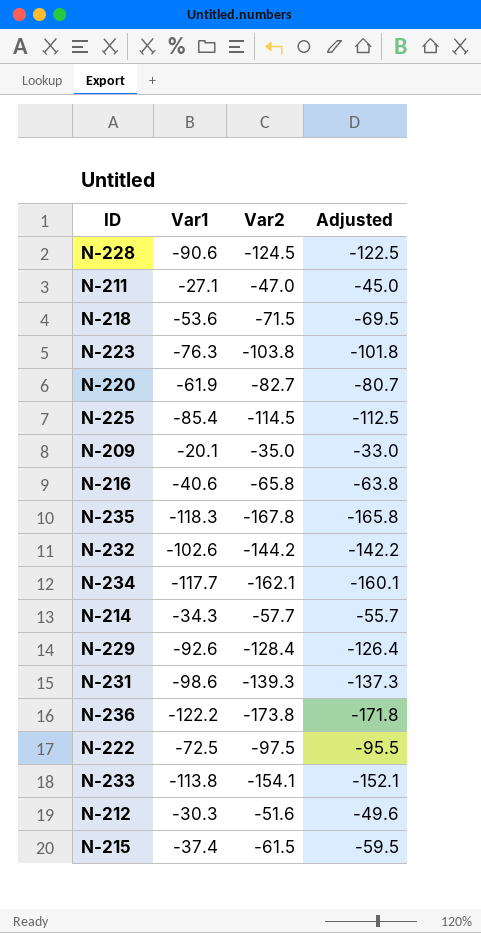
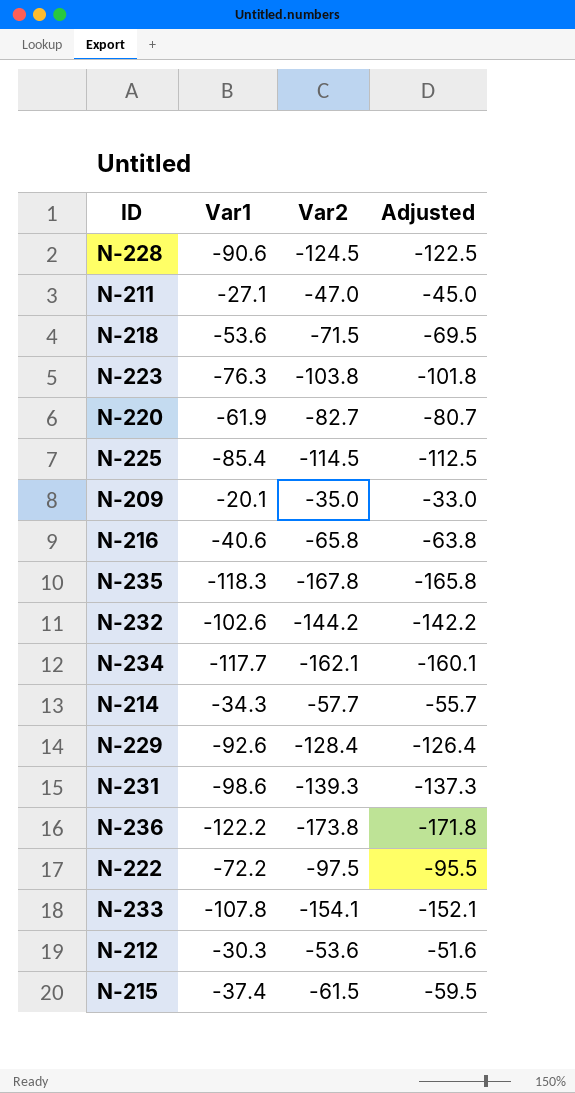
N-222 | Var1: -72.5 -> -72.2
N-233 | Var1: -113.8 -> -107.8
N-212 | Var2: -51.6 -> -53.6
N-212 | Adjusted: -49.6 -> -51.6

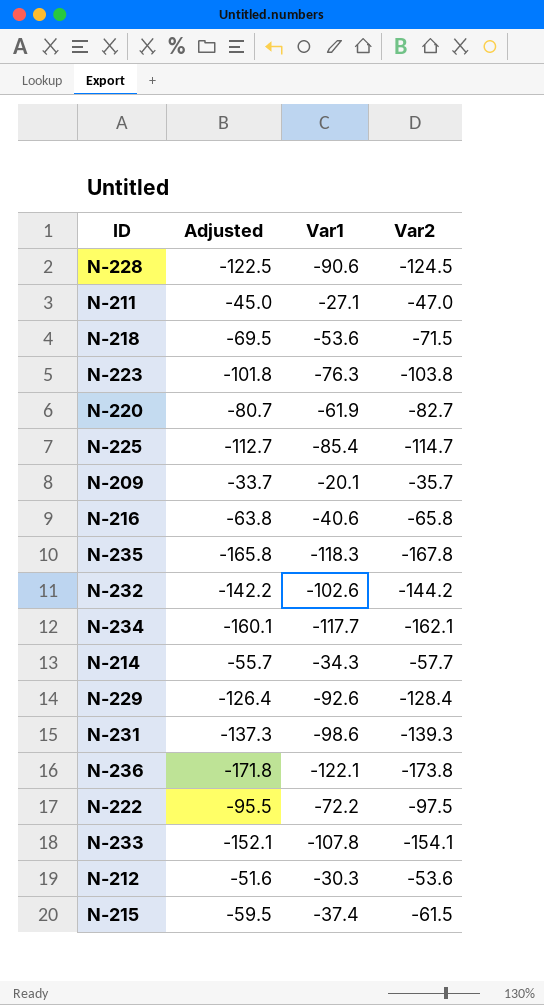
column Adjusted | position: 4 -> 2
N-225 | Adjusted: -112.5 -> -112.7
N-225 | Var2: -114.5 -> -114.7
N-209 | Adjusted: -33.0 -> -33.7
N-209 | Var2: -35.0 -> -35.7
N-236 | Var1: -122.2 -> -122.1

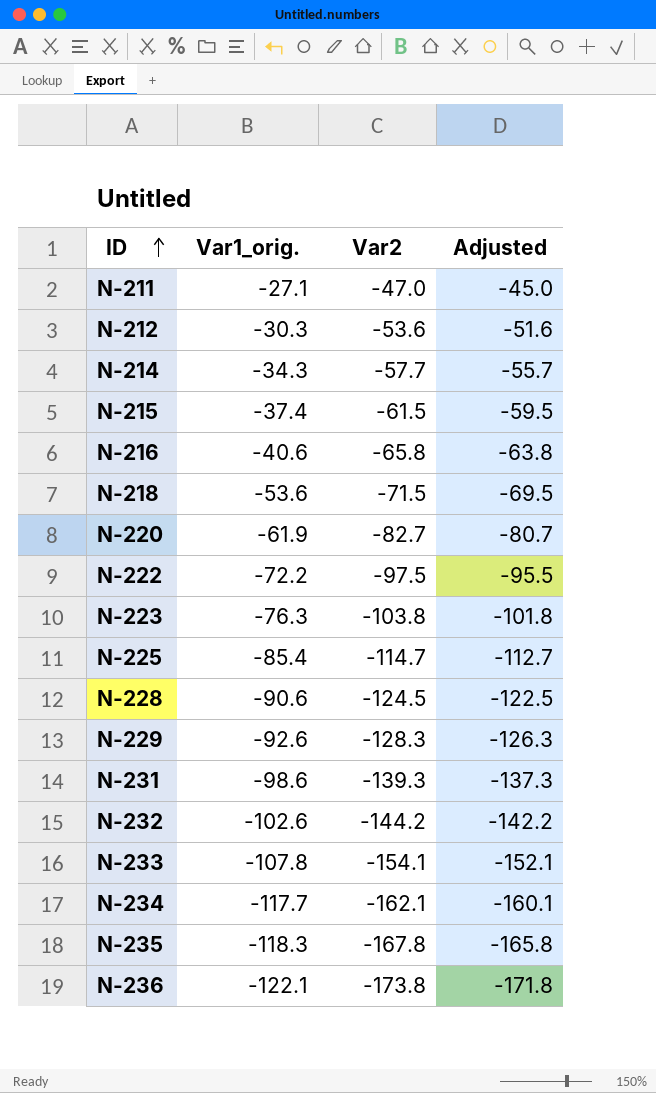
row order: none -> ID ascending
column name: Var1 -> Var1_orig.
column Adjusted | position: 2 -> 4
row N-209: -33.7 | -20.1 | -35.7 -> none
N-229 | Var2: -128.4 -> -128.3
N-229 | Adjusted: -126.4 -> -126.3

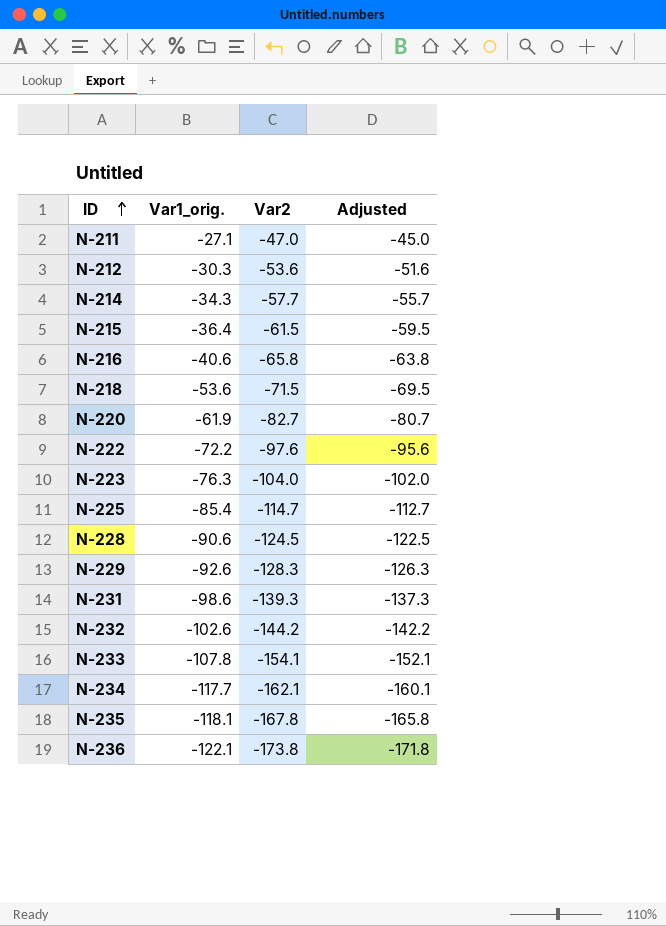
N-215 | Var1_orig.: -37.4 -> -36.4
N-222 | Var2: -97.5 -> -97.6
N-222 | Adjusted: -95.5 -> -95.6
N-223 | Var2: -103.8 -> -104.0
N-223 | Adjusted: -101.8 -> -102.0
N-235 | Var1_orig.: -118.3 -> -118.1

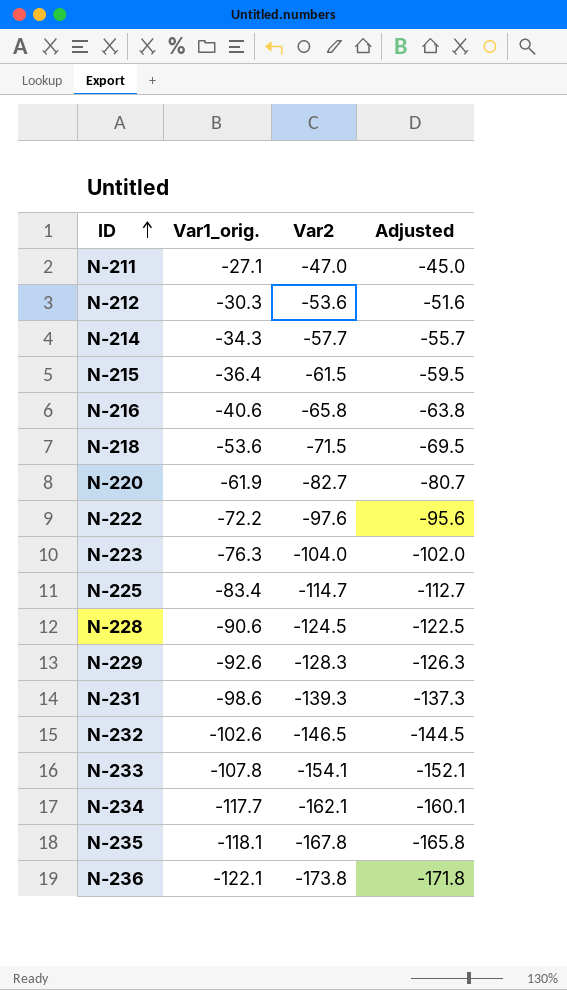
N-225 | Var1_orig.: -85.4 -> -83.4
N-232 | Var2: -144.2 -> -146.5
N-232 | Adjusted: -142.2 -> -144.5

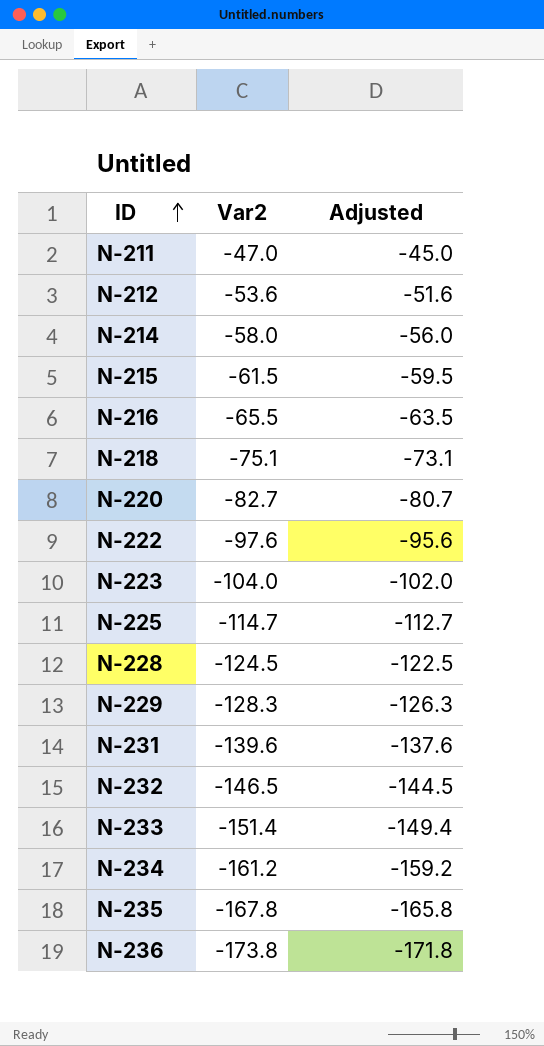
column Var1_orig. | position: 2 -> none
N-214 | Var2: -57.7 -> -58.0
N-214 | Adjusted: -55.7 -> -56.0
N-216 | Var2: -65.8 -> -65.5
N-216 | Adjusted: -63.8 -> -63.5
N-218 | Var2: -71.5 -> -75.1
N-218 | Adjusted: -69.5 -> -73.1
N-231 | Var2: -139.3 -> -139.6
N-231 | Adjusted: -137.3 -> -137.6
N-233 | Var2: -154.1 -> -151.4
N-233 | Adjusted: -152.1 -> -149.4
N-234 | Var2: -162.1 -> -161.2
N-234 | Adjusted: -160.1 -> -159.2

